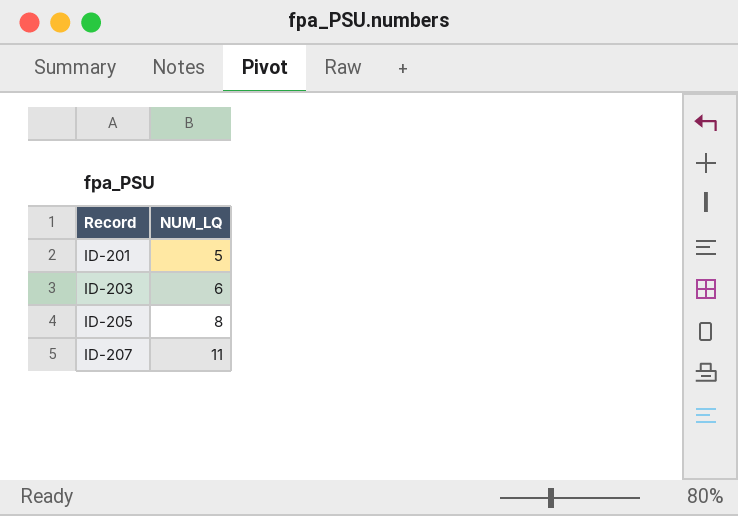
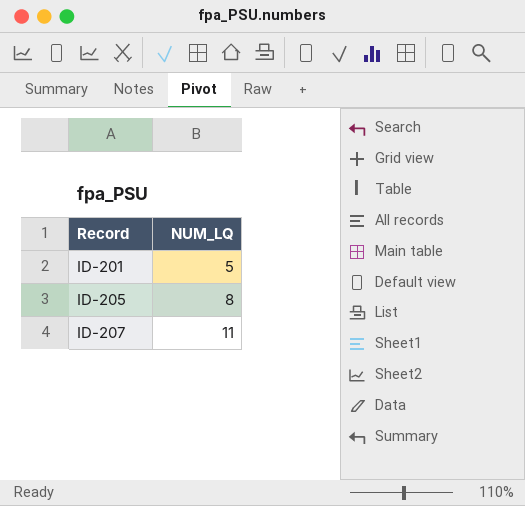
row ID-203: 6 -> none

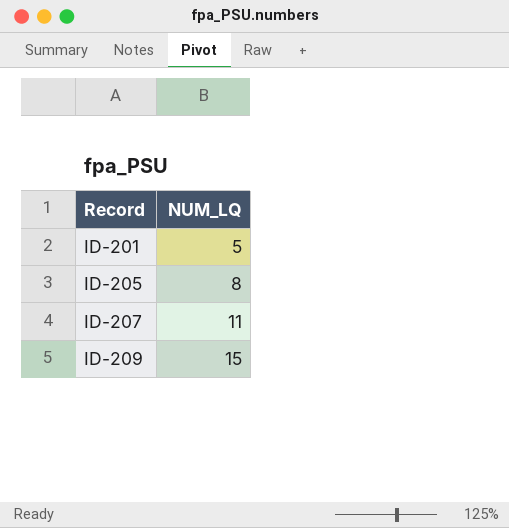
row ID-209: none -> 15

